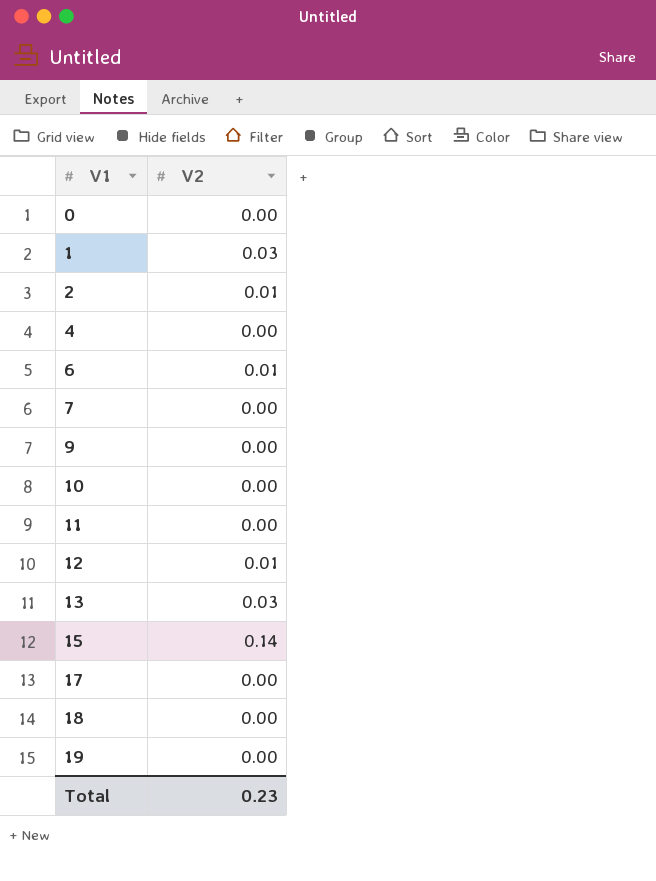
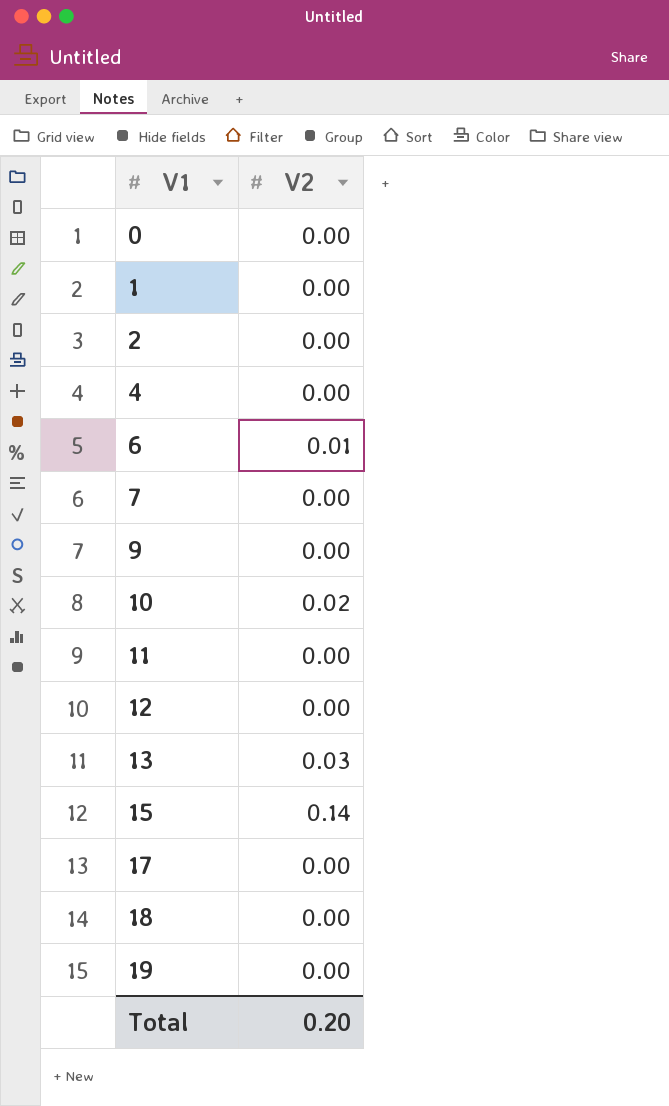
1 | V2: 0.03 -> 0.00
2 | V2: 0.01 -> 0.00
10 | V2: 0.00 -> 0.02
12 | V2: 0.01 -> 0.00
Total | V2: 0.23 -> 0.20

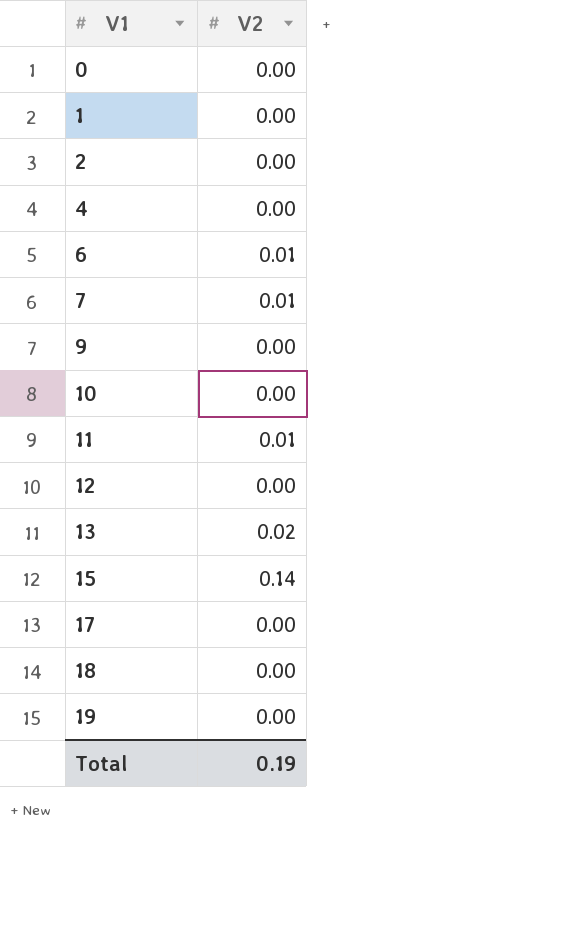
7 | V2: 0.00 -> 0.01
10 | V2: 0.02 -> 0.00
11 | V2: 0.00 -> 0.01
13 | V2: 0.03 -> 0.02
Total | V2: 0.20 -> 0.19

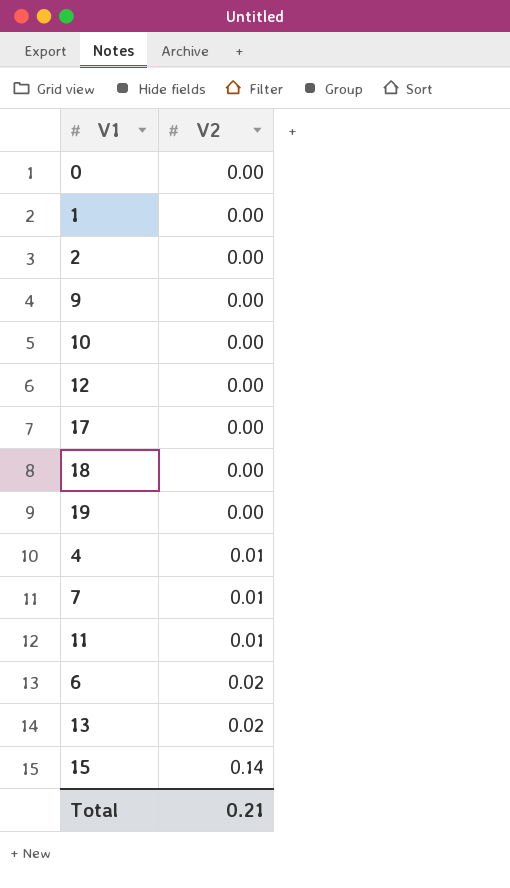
row order: V1 ascending -> V2 ascending
4 | V2: 0.00 -> 0.01
6 | V2: 0.01 -> 0.02
Total | V2: 0.19 -> 0.21

